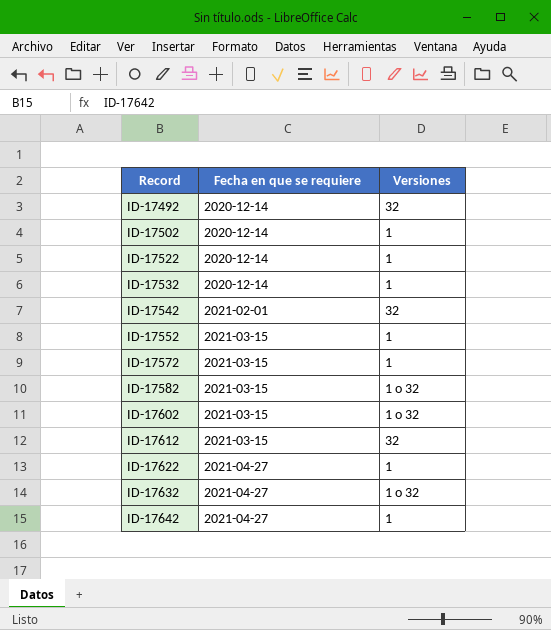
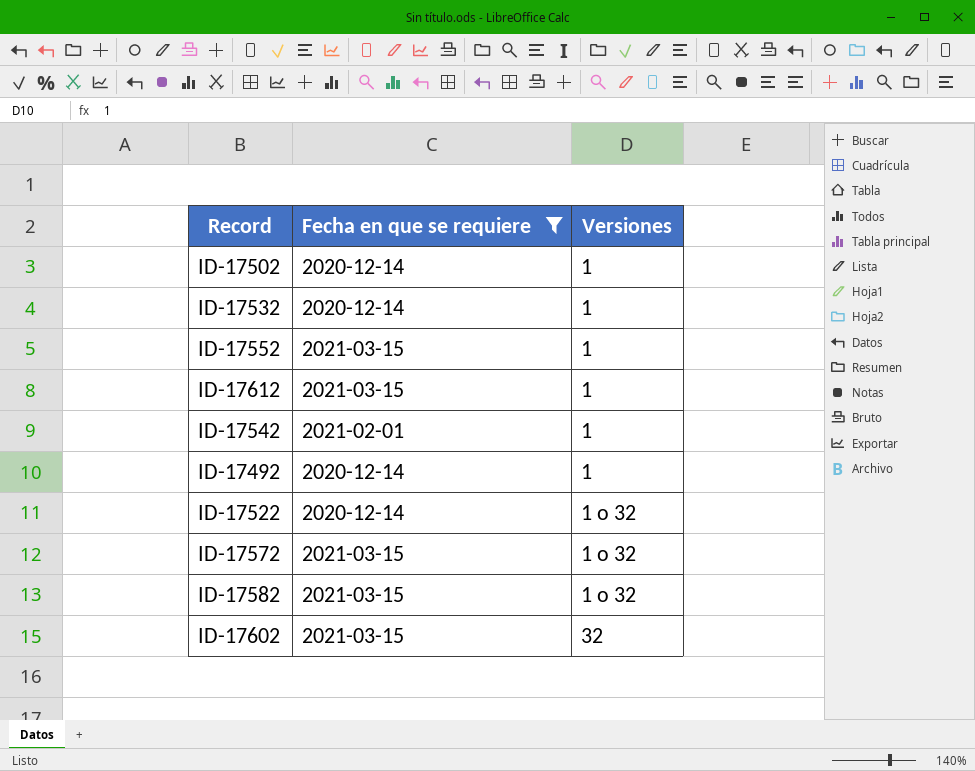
filter: none -> Fecha en que se requiere != 2021-04-27
row order: Record ascending -> Versiones ascending
ID-17612 | Versiones: 32 -> 1
ID-17542 | Versiones: 32 -> 1
ID-17492 | Versiones: 32 -> 1
ID-17522 | Versiones: 1 -> 1 o 32
ID-17572 | Versiones: 1 -> 1 o 32
ID-17602 | Versiones: 1 o 32 -> 32

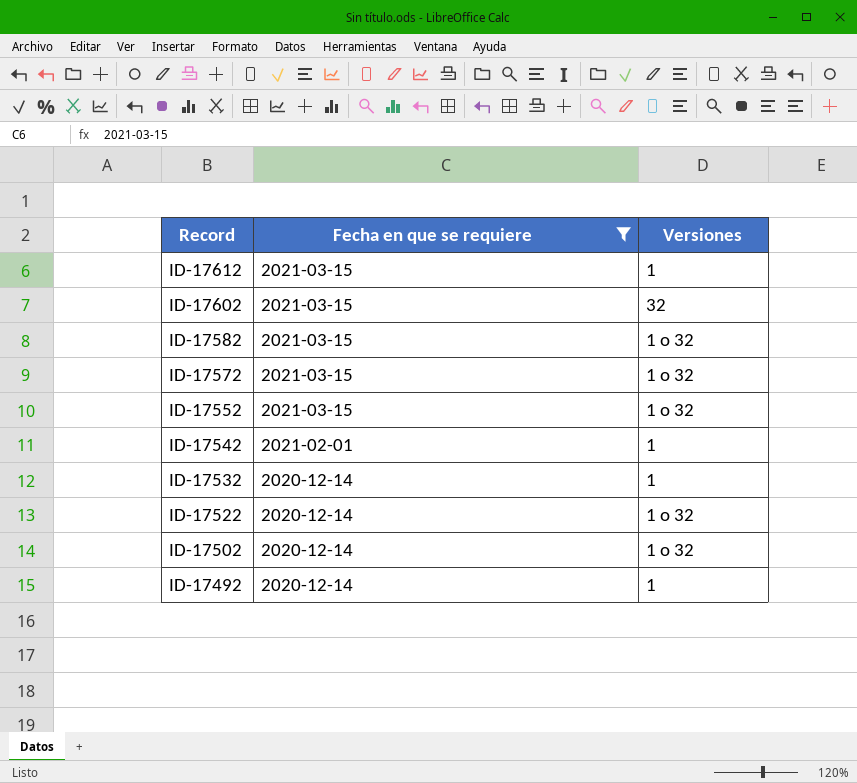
row order: Versiones ascending -> Record descending
ID-17552 | Versiones: 1 -> 1 o 32
ID-17502 | Versiones: 1 -> 1 o 32

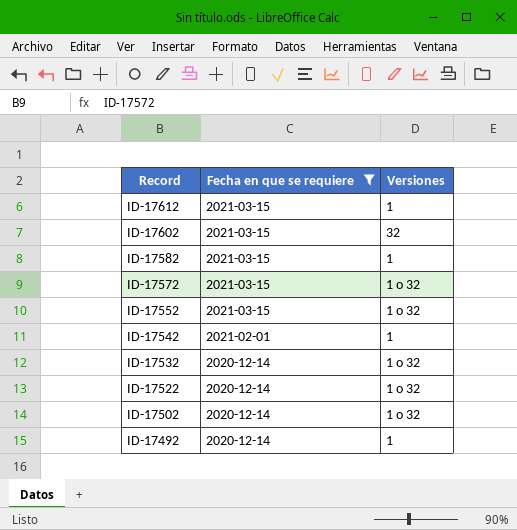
ID-17582 | Versiones: 1 o 32 -> 1
ID-17532 | Versiones: 1 -> 1 o 32

